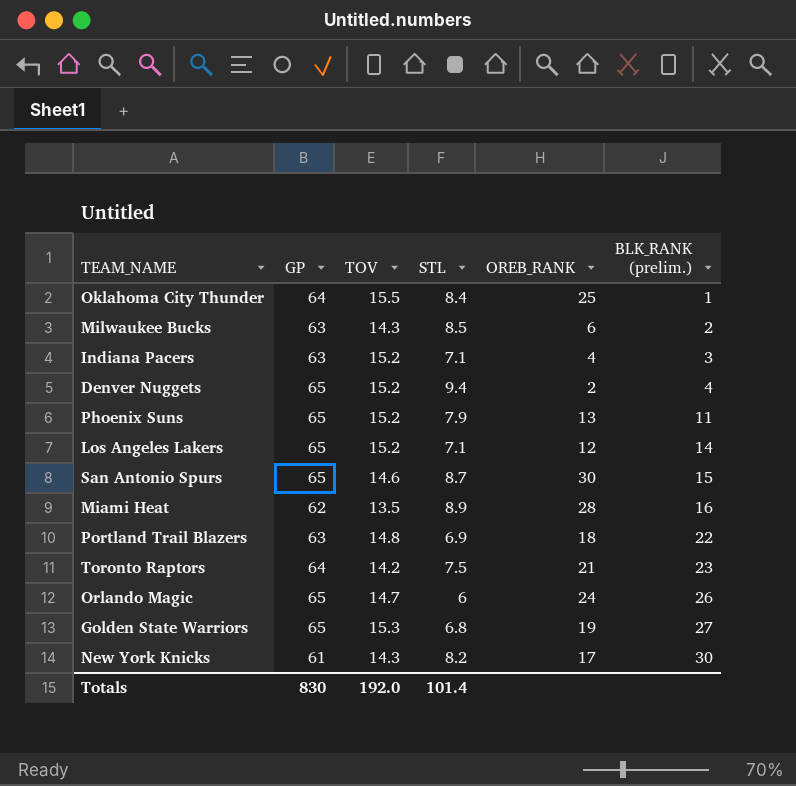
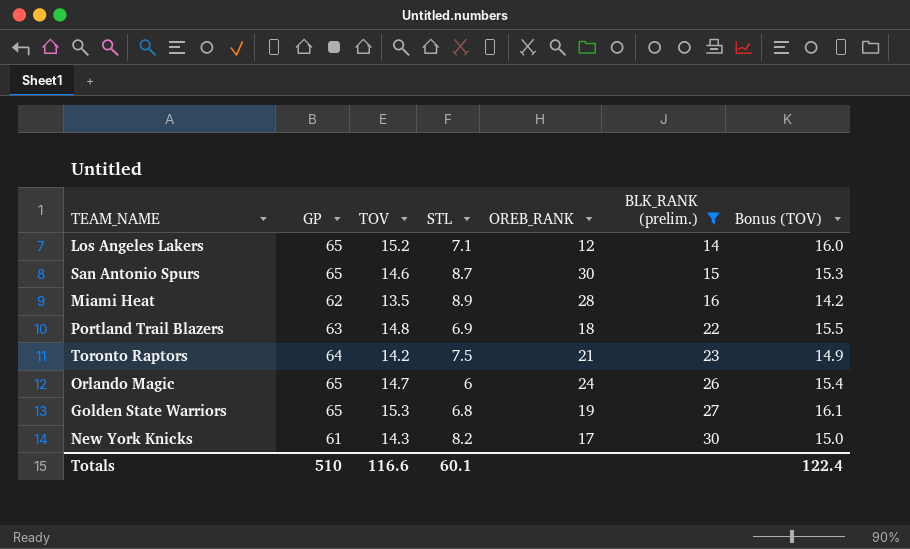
filter: none -> BLK_RANK (prelim.) >= 14
column Bonus (TOV) | formula: none -> [TOV] * 1.05
Totals | GP: 830 -> 510
Totals | TOV: 192.0 -> 116.6
Totals | STL: 101.4 -> 60.1

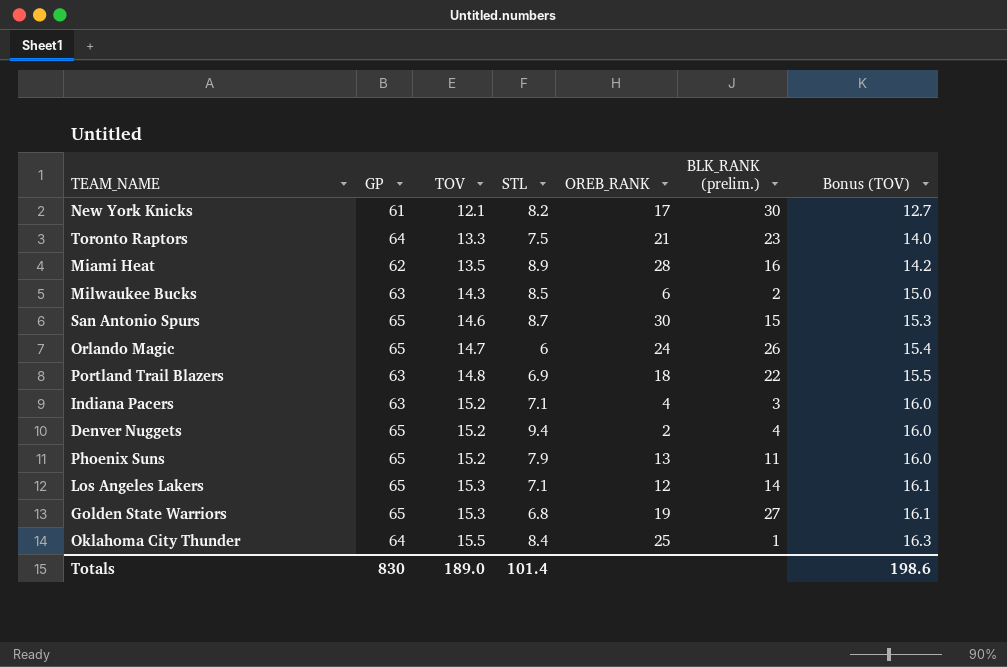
filter: BLK_RANK (prelim.) >= 14 -> none
row order: BLK_RANK (prelim.) ascending -> TOV ascending
New York Knicks | TOV: 14.3 -> 12.1
New York Knicks | Bonus (TOV): 15.0 -> 12.7
Toronto Raptors | TOV: 14.2 -> 13.3
Toronto Raptors | Bonus (TOV): 14.9 -> 14.0
Los Angeles Lakers | TOV: 15.2 -> 15.3
Los Angeles Lakers | Bonus (TOV): 16.0 -> 16.1
Totals | GP: 510 -> 830
Totals | TOV: 116.6 -> 189.0
Totals | STL: 60.1 -> 101.4
Totals | Bonus (TOV): 122.4 -> 198.6

